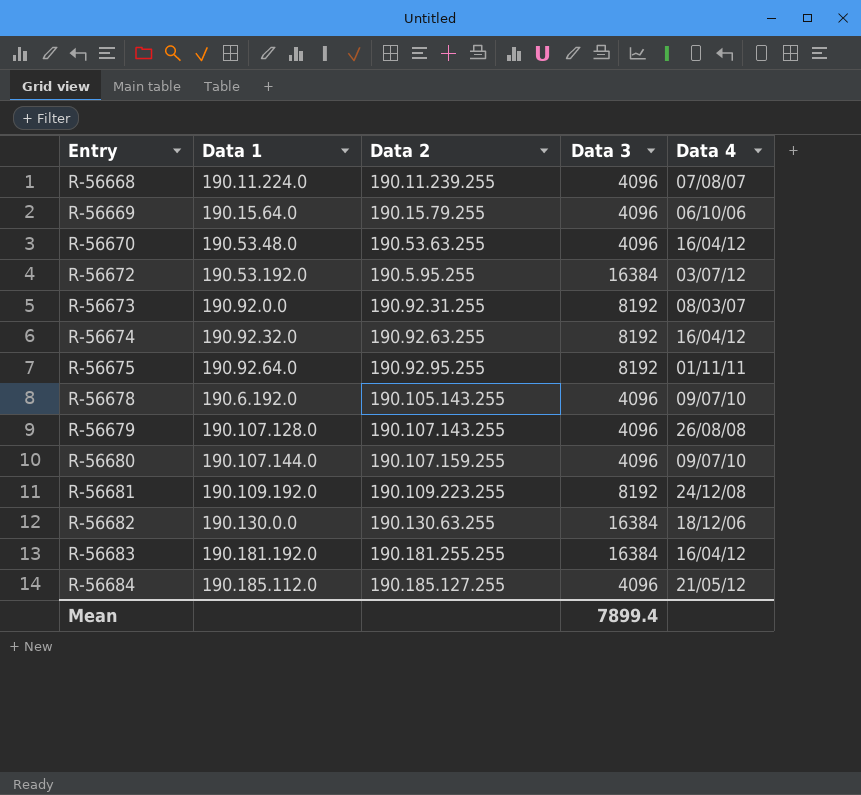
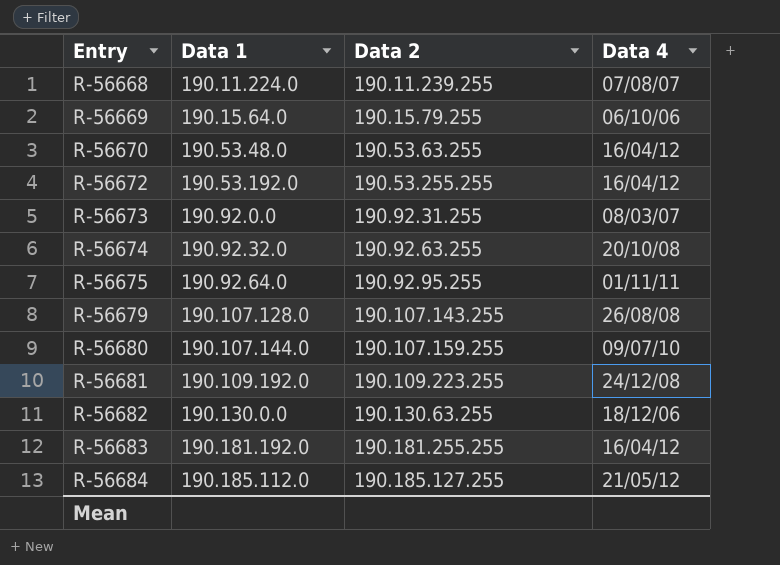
column Data 3 | position: 4 -> none
row R-56678: 190.6.192.0 | 190.105.143.255 | 4096 | 09/07/10 -> none
R-56672 | Data 2: 190.5.95.255 -> 190.53.255.255
R-56672 | Data 4: 03/07/12 -> 16/04/12
R-56674 | Data 4: 16/04/12 -> 20/10/08

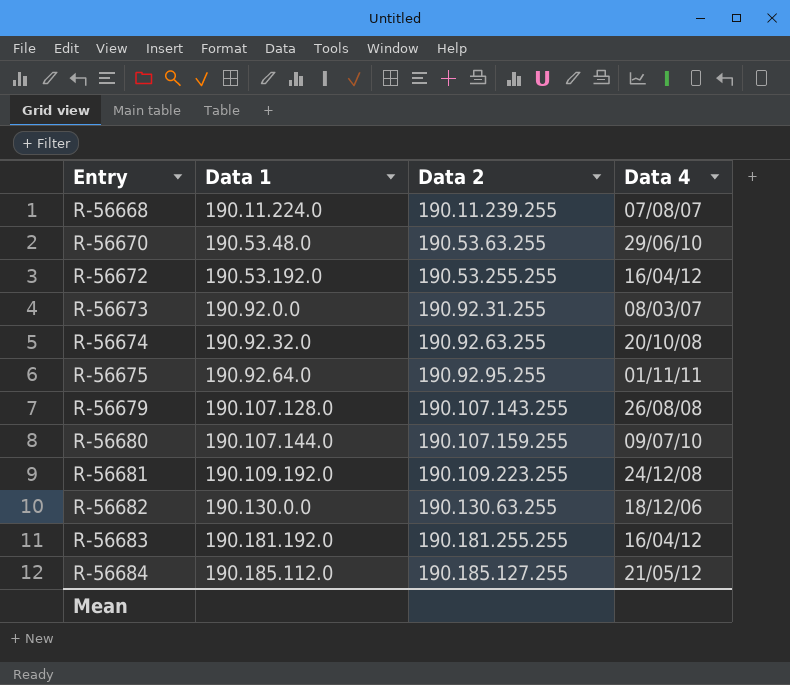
row R-56669: 190.15.64.0 | 190.15.79.255 | 06/10/06 -> none
R-56670 | Data 4: 16/04/12 -> 29/06/10

